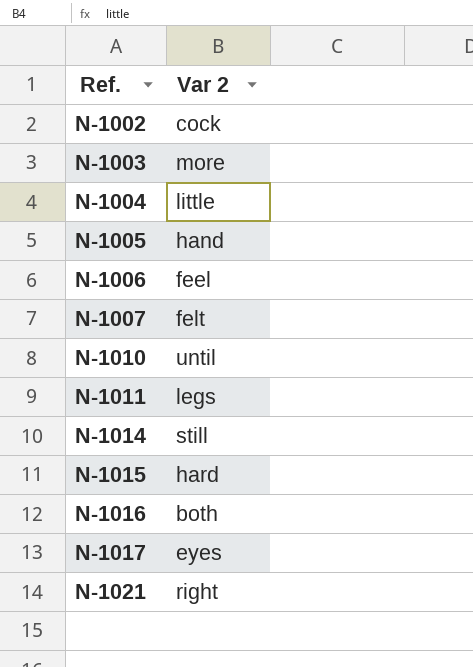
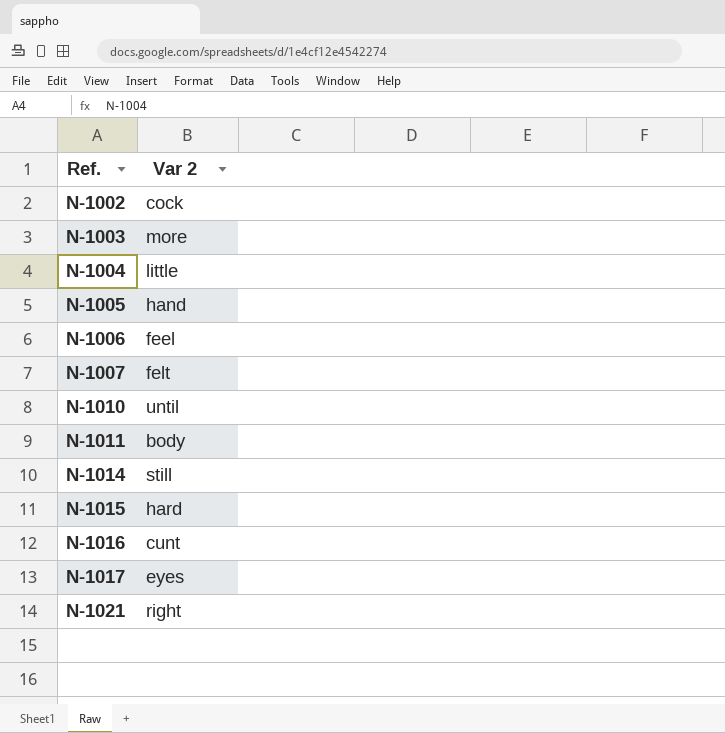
N-1011 | Var 2: legs -> body
N-1016 | Var 2: both -> cunt

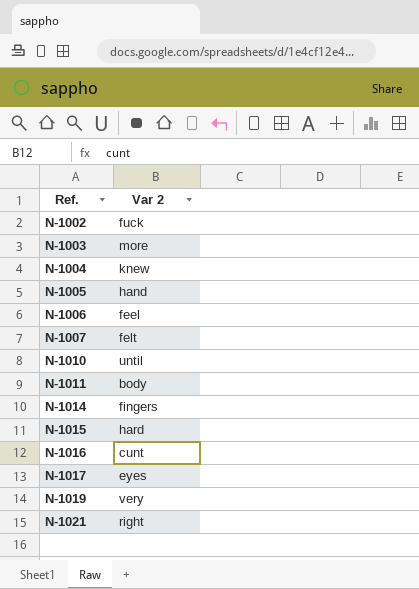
N-1002 | Var 2: cock -> fuck
N-1004 | Var 2: little -> knew
N-1014 | Var 2: still -> fingers
row N-1019: none -> very

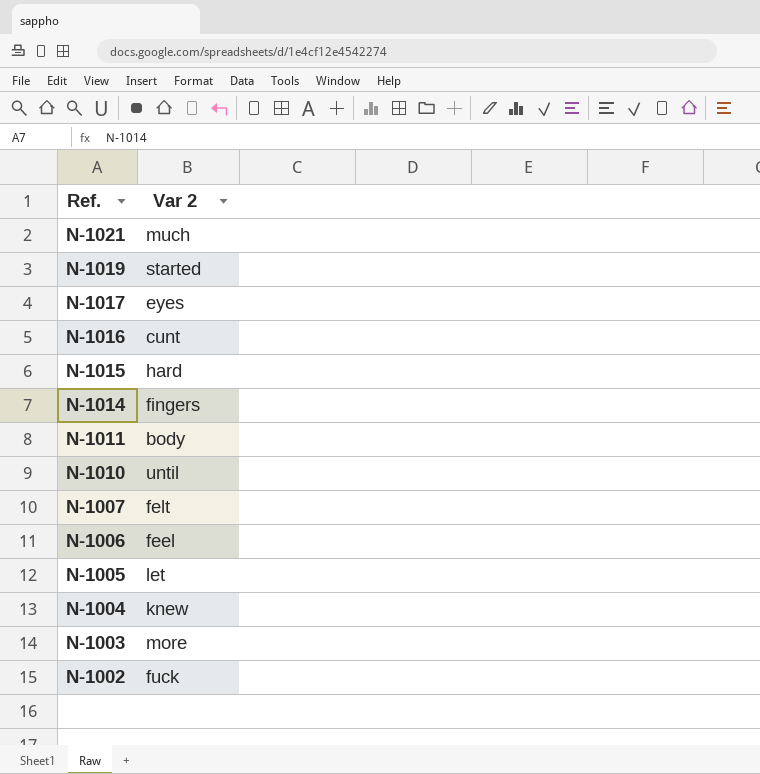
row order: Ref. ascending -> Ref. descending
N-1021 | Var 2: right -> much
N-1019 | Var 2: very -> started
N-1005 | Var 2: hand -> let

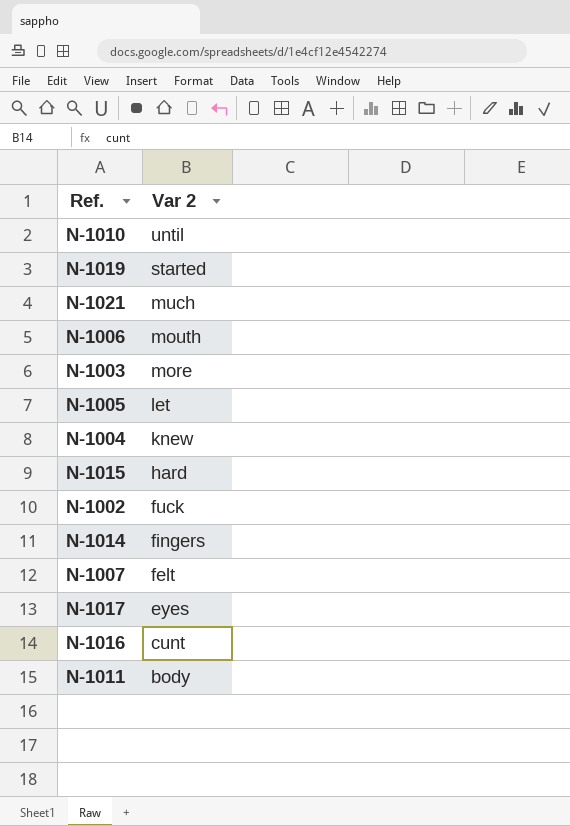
row order: Ref. descending -> Var 2 descending
N-1006 | Var 2: feel -> mouth

